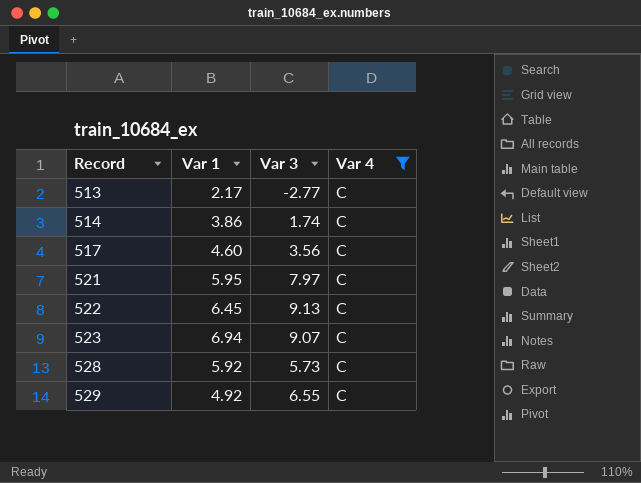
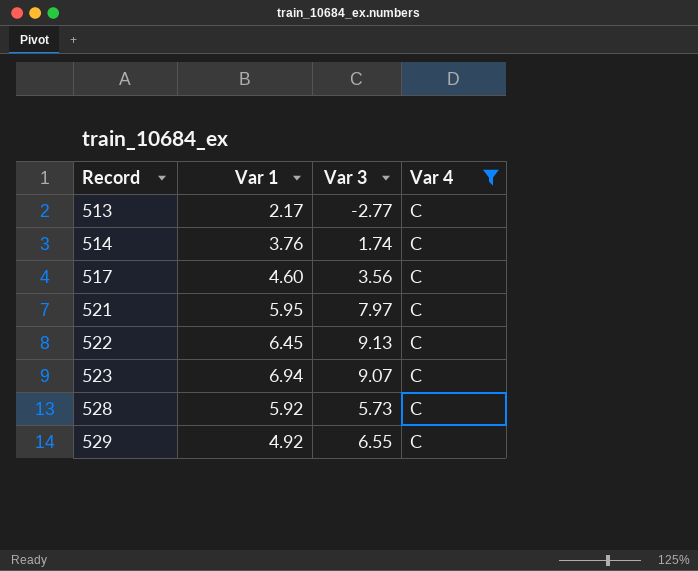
514 | Var 1: 3.86 -> 3.76

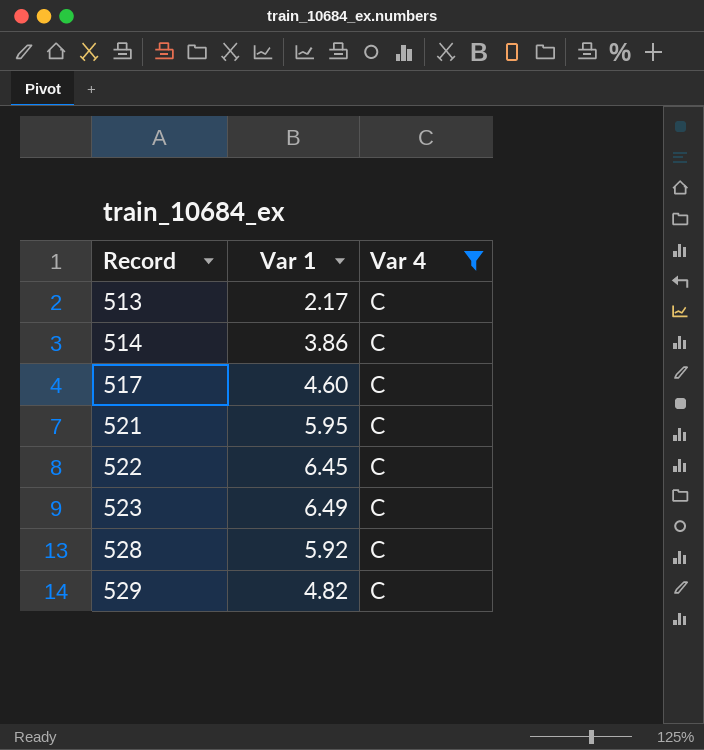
column Var 3 | position: 3 -> none
514 | Var 1: 3.76 -> 3.86
523 | Var 1: 6.94 -> 6.49
529 | Var 1: 4.92 -> 4.82

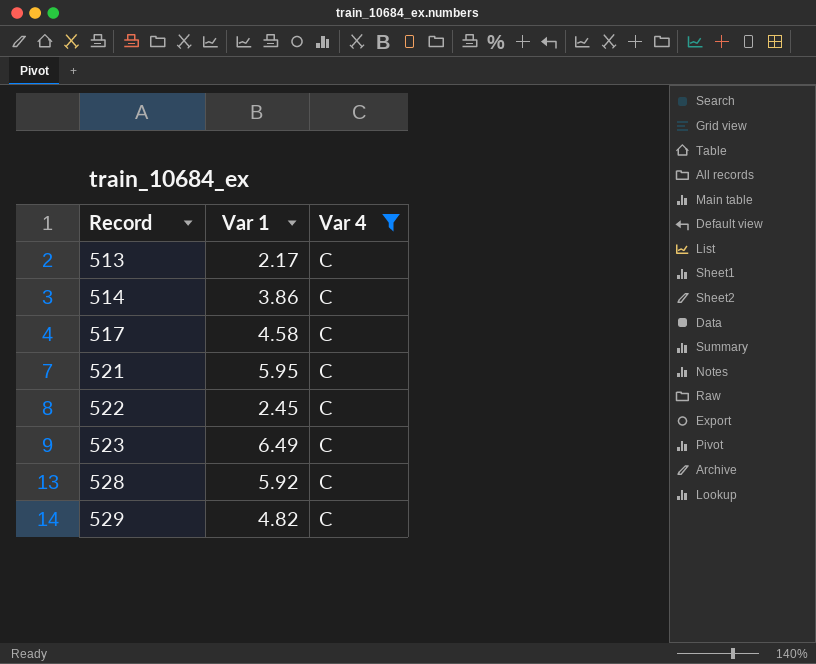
517 | Var 1: 4.60 -> 4.58
522 | Var 1: 6.45 -> 2.45

